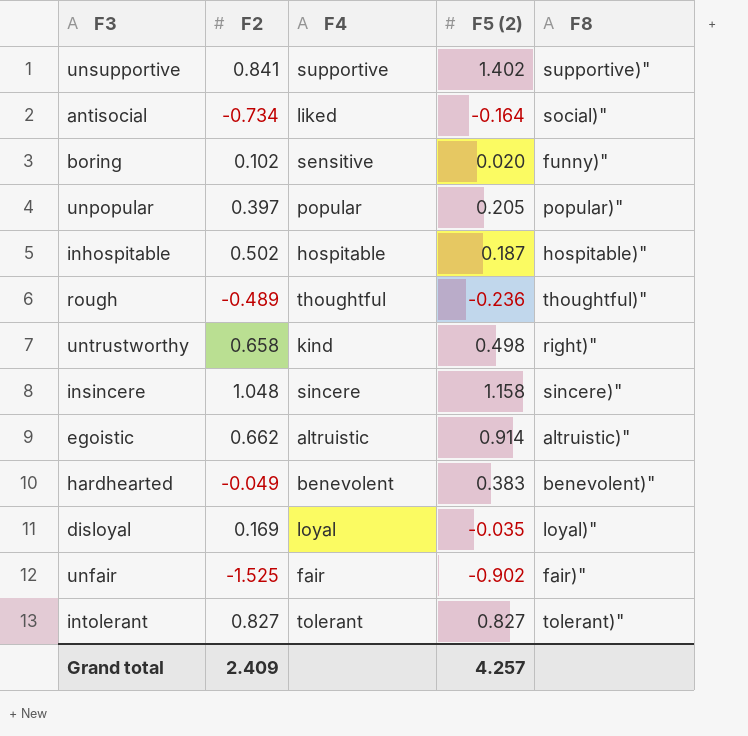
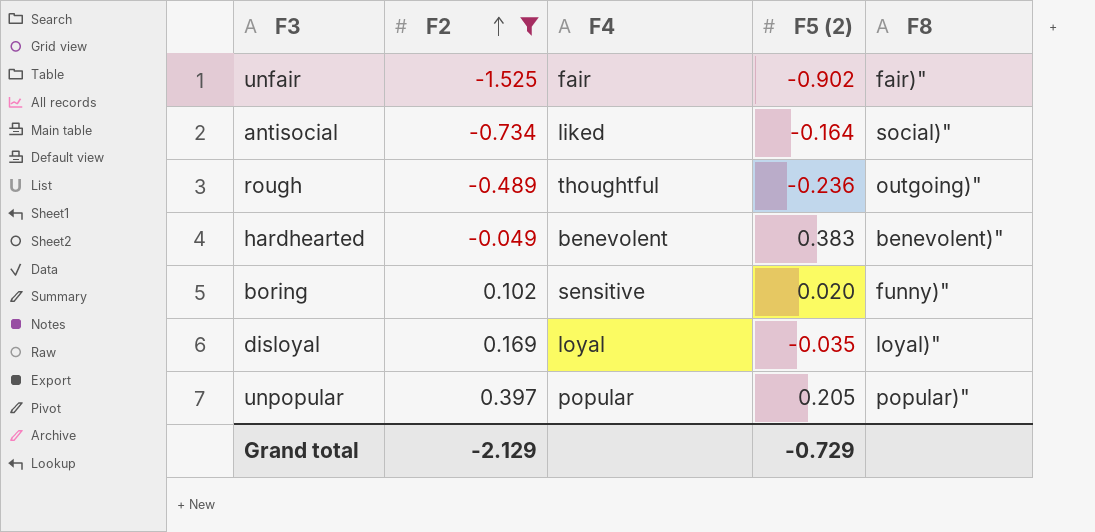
filter: none -> F2 <= 0.397
row order: none -> F2 ascending
rough | F8: thoughtful)" -> outgoing)"
Grand total | F2: 2.409 -> -2.129
Grand total | F5 (2): 4.257 -> -0.729

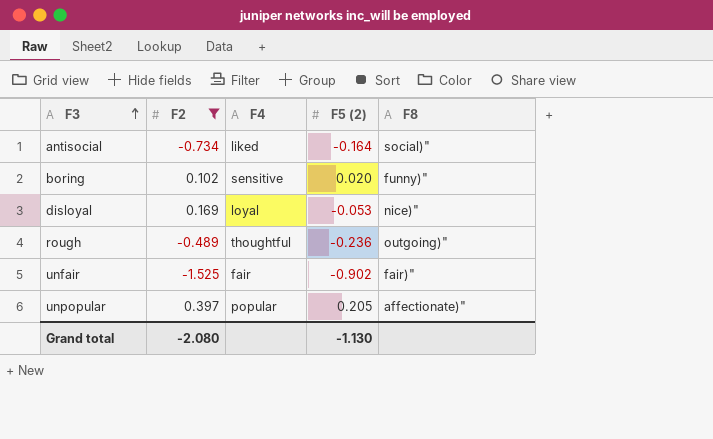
row order: F2 ascending -> F3 ascending
row hardhearted: -0.049 | benevolent | 0.383 | benevolent)" -> none
disloyal | F5 (2): -0.035 -> -0.053
disloyal | F8: loyal)" -> nice)"
unpopular | F8: popular)" -> affectionate)"
Grand total | F2: -2.129 -> -2.080
Grand total | F5 (2): -0.729 -> -1.130

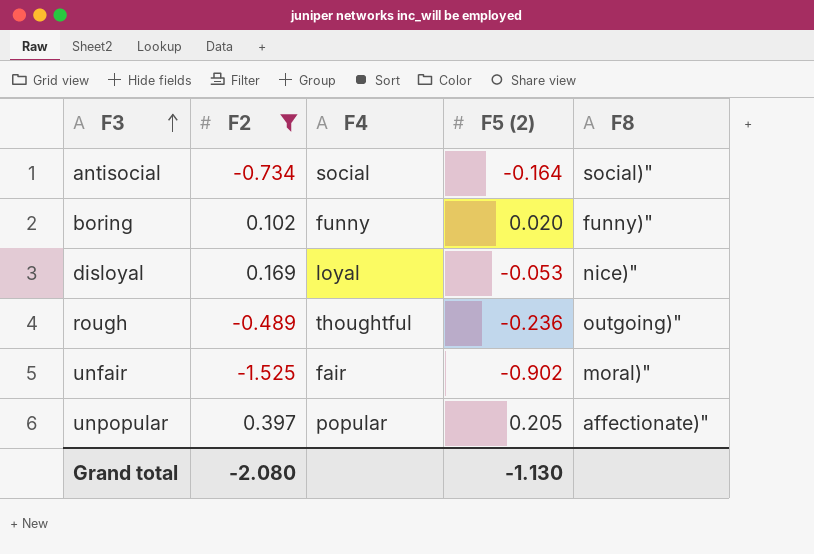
antisocial | F4: liked -> social
boring | F4: sensitive -> funny
unfair | F8: fair)" -> moral)"

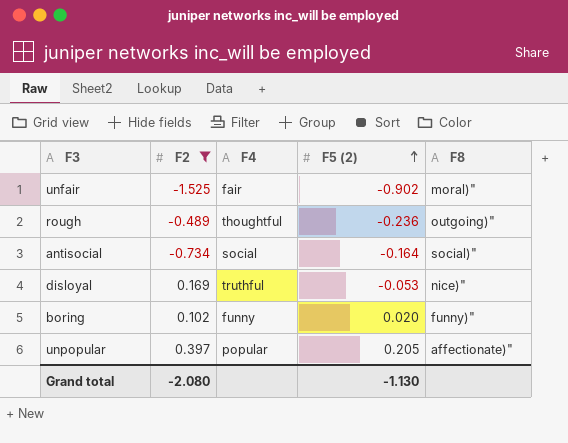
row order: F3 ascending -> F5 (2) ascending
disloyal | F4: loyal -> truthful

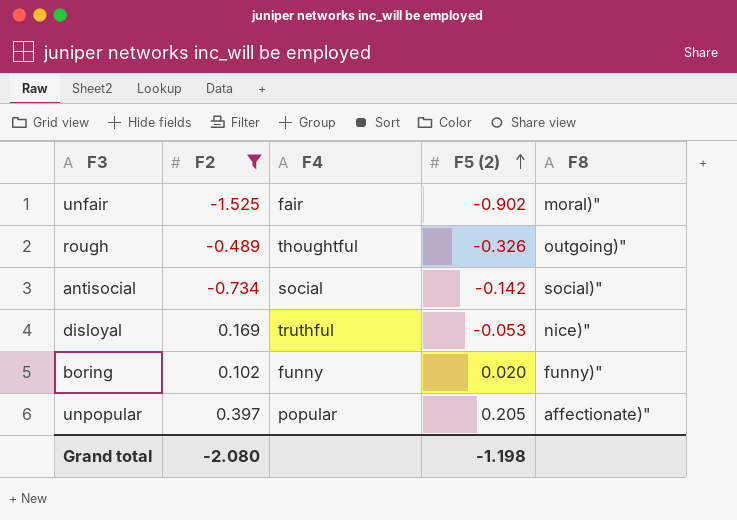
rough | F5 (2): -0.236 -> -0.326
antisocial | F5 (2): -0.164 -> -0.142
Grand total | F5 (2): -1.130 -> -1.198

